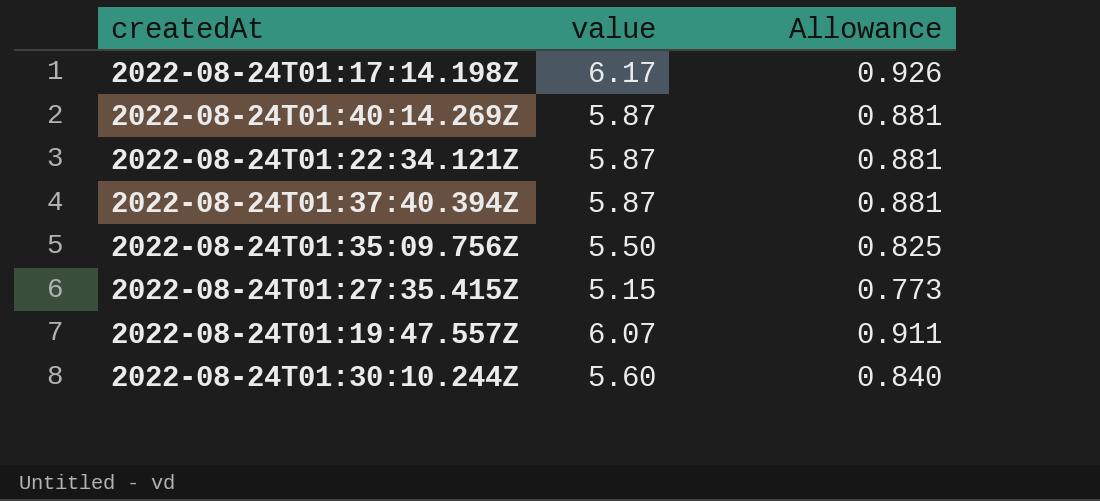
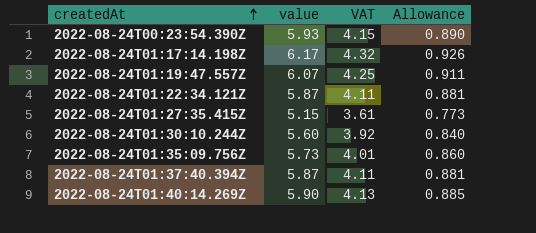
row order: none -> createdAt ascending
column VAT | formula: none -> [value] * 0.7
row 2022-08-24T00:23:54.390Z: none -> 5.93 | 4.15 | 0.890
2022-08-24T01:35:09.756Z | value: 5.50 -> 5.73
2022-08-24T01:35:09.756Z | Allowance: 0.825 -> 0.860
2022-08-24T01:40:14.269Z | value: 5.87 -> 5.90
2022-08-24T01:40:14.269Z | Allowance: 0.881 -> 0.885

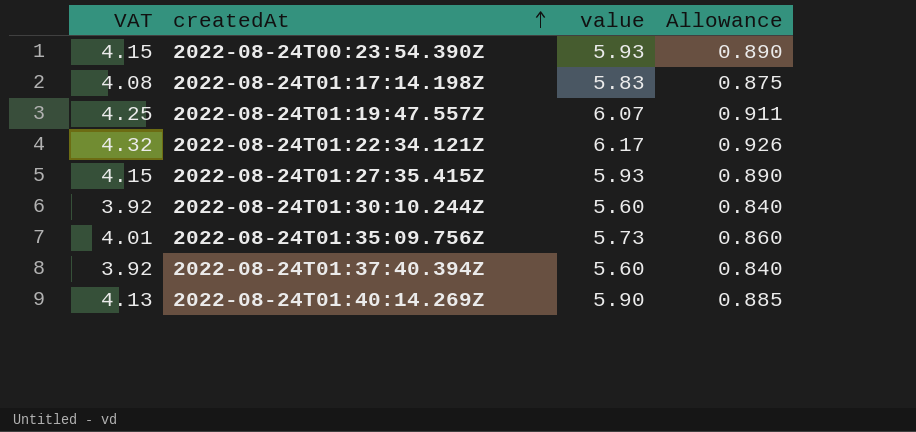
column VAT | position: 3 -> 1
2022-08-24T01:17:14.198Z | VAT: 4.32 -> 4.08
2022-08-24T01:17:14.198Z | value: 6.17 -> 5.83
2022-08-24T01:17:14.198Z | Allowance: 0.926 -> 0.875
2022-08-24T01:22:34.121Z | VAT: 4.11 -> 4.32
2022-08-24T01:22:34.121Z | value: 5.87 -> 6.17
2022-08-24T01:22:34.121Z | Allowance: 0.881 -> 0.926
2022-08-24T01:27:35.415Z | VAT: 3.61 -> 4.15
2022-08-24T01:27:35.415Z | value: 5.15 -> 5.93
2022-08-24T01:27:35.415Z | Allowance: 0.773 -> 0.890
2022-08-24T01:37:40.394Z | VAT: 4.11 -> 3.92
2022-08-24T01:37:40.394Z | value: 5.87 -> 5.60
2022-08-24T01:37:40.394Z | Allowance: 0.881 -> 0.840

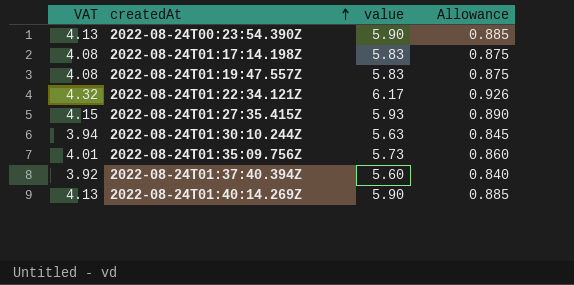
2022-08-24T00:23:54.390Z | VAT: 4.15 -> 4.13
2022-08-24T00:23:54.390Z | value: 5.93 -> 5.90
2022-08-24T00:23:54.390Z | Allowance: 0.890 -> 0.885
2022-08-24T01:19:47.557Z | VAT: 4.25 -> 4.08
2022-08-24T01:19:47.557Z | value: 6.07 -> 5.83
2022-08-24T01:19:47.557Z | Allowance: 0.911 -> 0.875
2022-08-24T01:30:10.244Z | VAT: 3.92 -> 3.94
2022-08-24T01:30:10.244Z | value: 5.60 -> 5.63
2022-08-24T01:30:10.244Z | Allowance: 0.840 -> 0.845

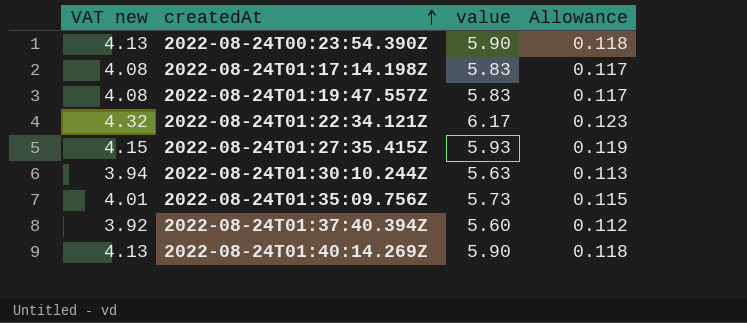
column name: VAT -> VAT new
column Allowance | formula: [value] * 0.15 -> [value] * 0.02

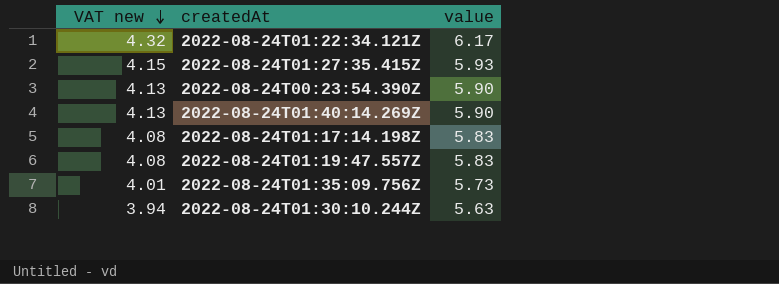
row order: createdAt ascending -> VAT new descending
column Allowance | formula: [value] * 0.02 -> none
row 2022-08-24T01:37:40.394Z: 3.92 | 5.60 | 0.112 -> none

